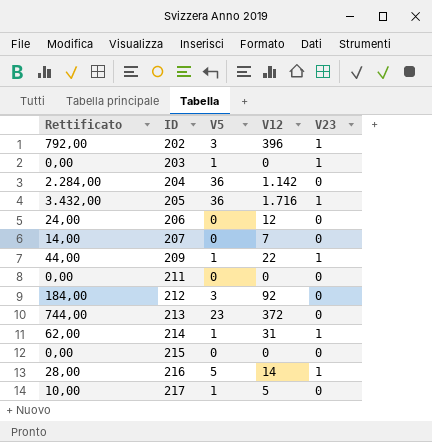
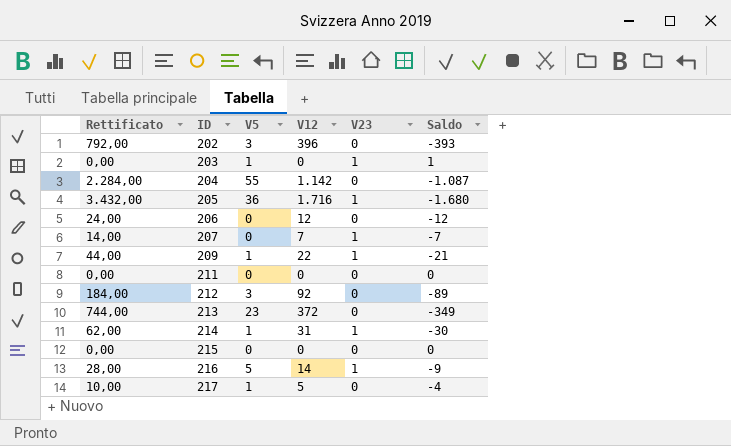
column Saldo | formula: none -> [V5] - [V12]
202 | V23: 1 -> 0
204 | V5: 36 -> 55
207 | V23: 0 -> 1

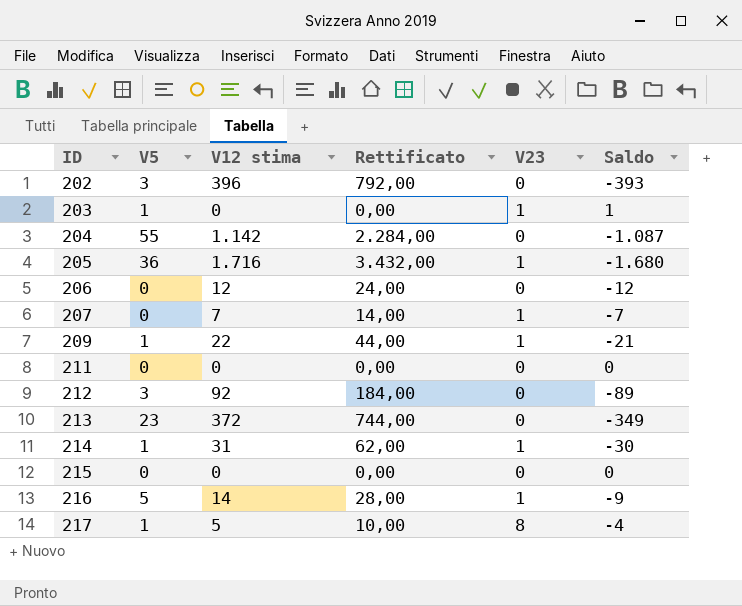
column name: V12 -> V12 stima
column Rettificato | position: 1 -> 4
217 | V23: 0 -> 8

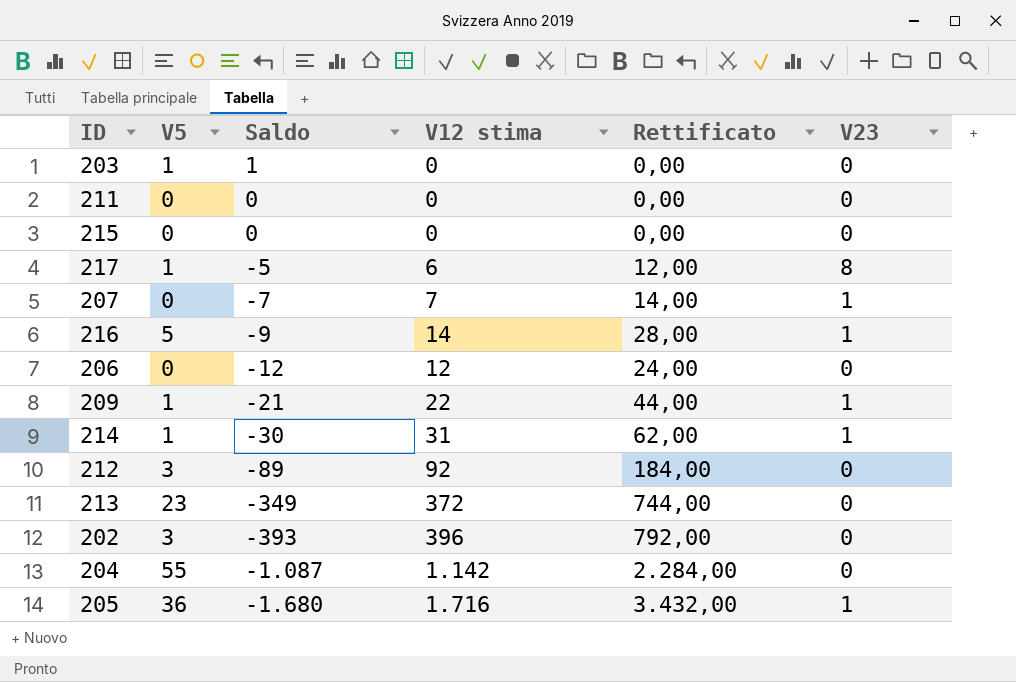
row order: ID ascending -> Saldo descending
column Saldo | position: 6 -> 3
203 | V23: 1 -> 0
217 | Saldo: -4 -> -5
217 | V12 stima: 5 -> 6
217 | Rettificato: 10,00 -> 12,00

